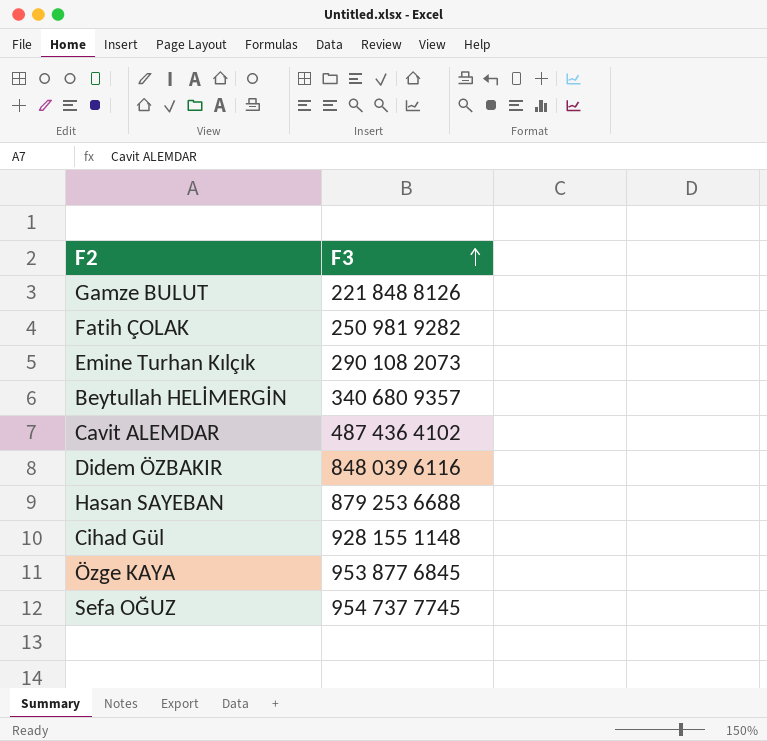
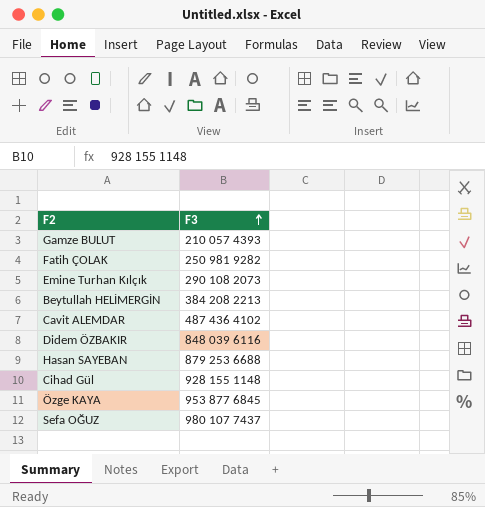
Gamze BULUT | F3: 221 848 8126 -> 210 057 4393
Beytullah HELİMERGİN | F3: 340 680 9357 -> 384 208 2213
Sefa OĞUZ | F3: 954 737 7745 -> 980 107 7437

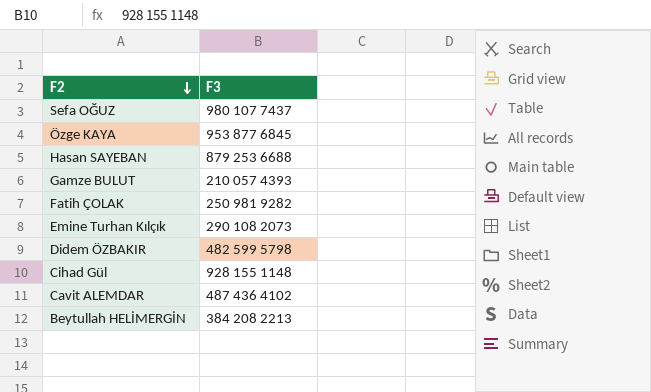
row order: F3 ascending -> F2 descending
Didem ÖZBAKIR | F3: 848 039 6116 -> 482 599 5798

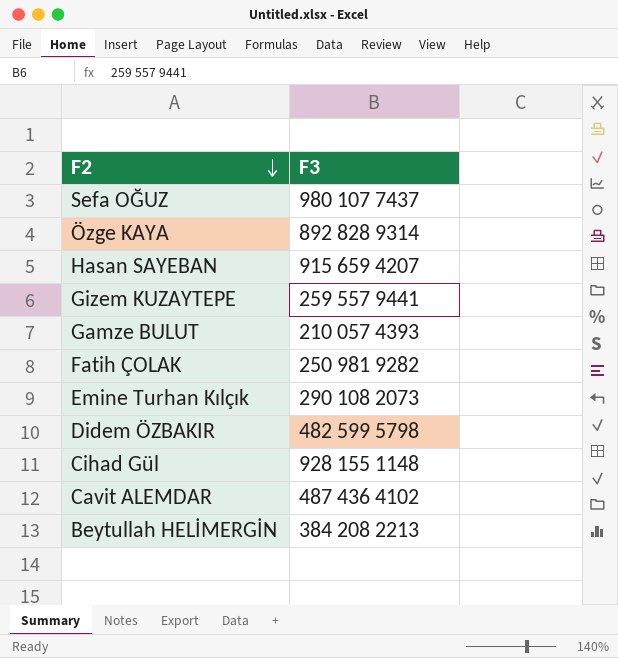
Özge KAYA | F3: 953 877 6845 -> 892 828 9314
Hasan SAYEBAN | F3: 879 253 6688 -> 915 659 4207
row Gizem KUZAYTEPE: none -> 259 557 9441

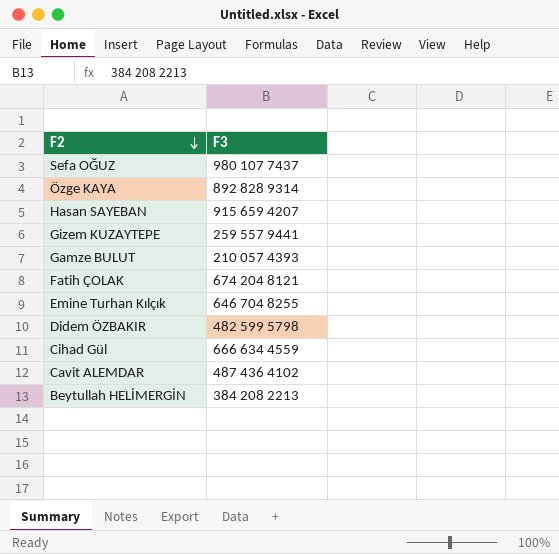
Fatih ÇOLAK | F3: 250 981 9282 -> 674 204 8121
Emine Turhan Kılçık | F3: 290 108 2073 -> 646 704 8255
Cihad Gül | F3: 928 155 1148 -> 666 634 4559

